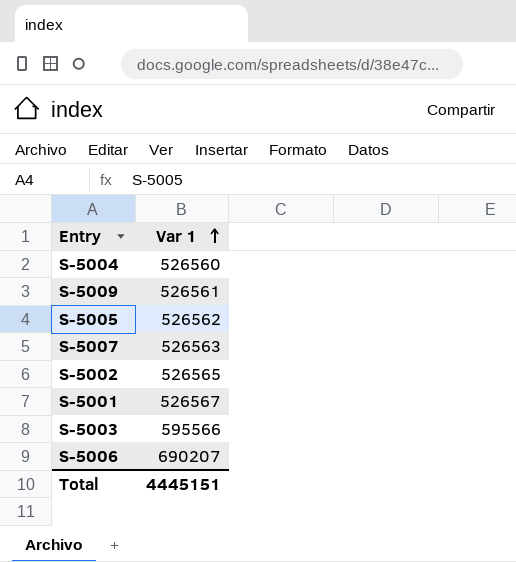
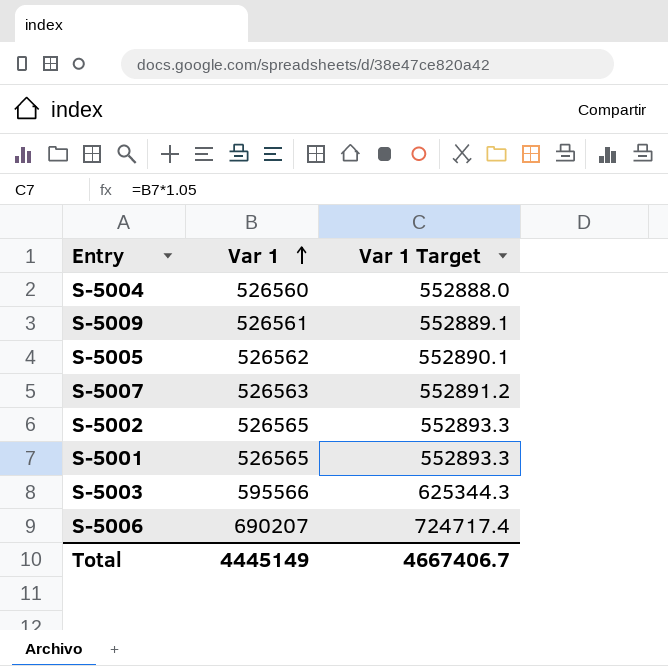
column Var 1 Target | formula: none -> [Var 1] * 1.05
S-5001 | Var 1: 526567 -> 526565
Total | Var 1: 4445151 -> 4445149

